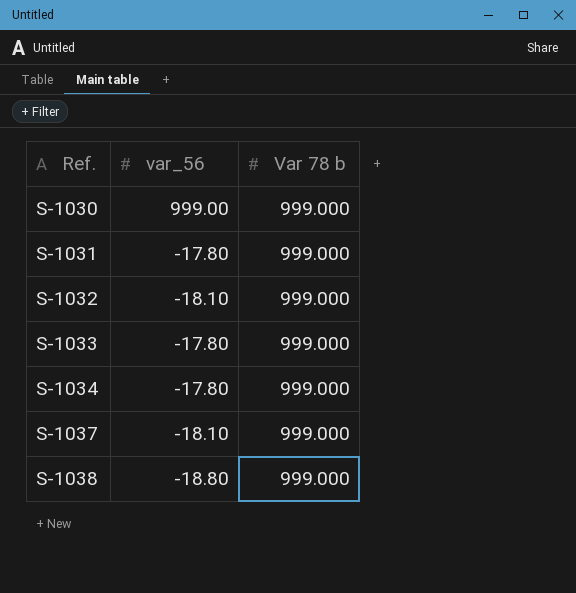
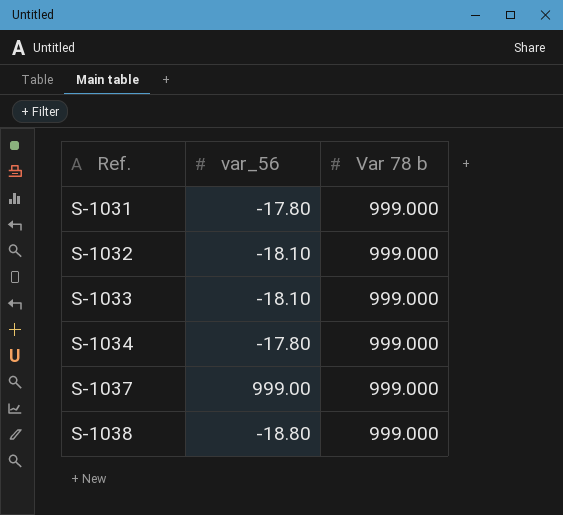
row S-1030: 999.00 | 999.000 -> none
S-1033 | var_56: -17.80 -> -18.10
S-1037 | var_56: -18.10 -> 999.00

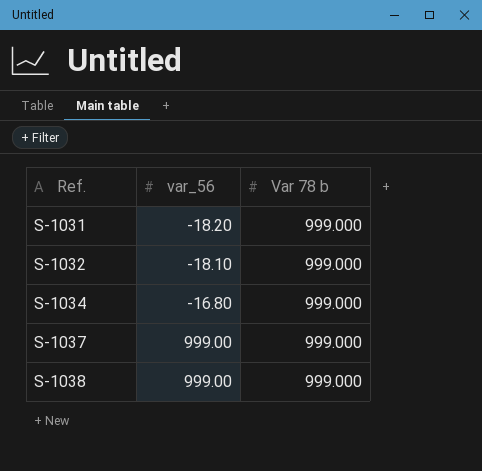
row S-1033: -18.10 | 999.000 -> none
S-1031 | var_56: -17.80 -> -18.20
S-1034 | var_56: -17.80 -> -16.80
S-1038 | var_56: -18.80 -> 999.00

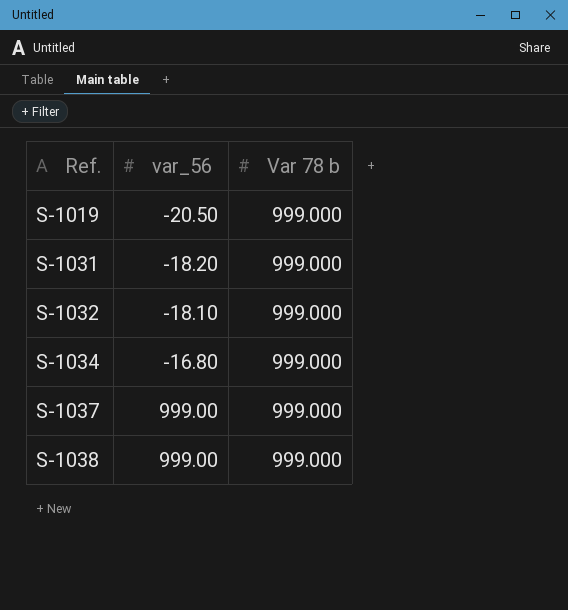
row S-1019: none -> -20.50 | 999.000

